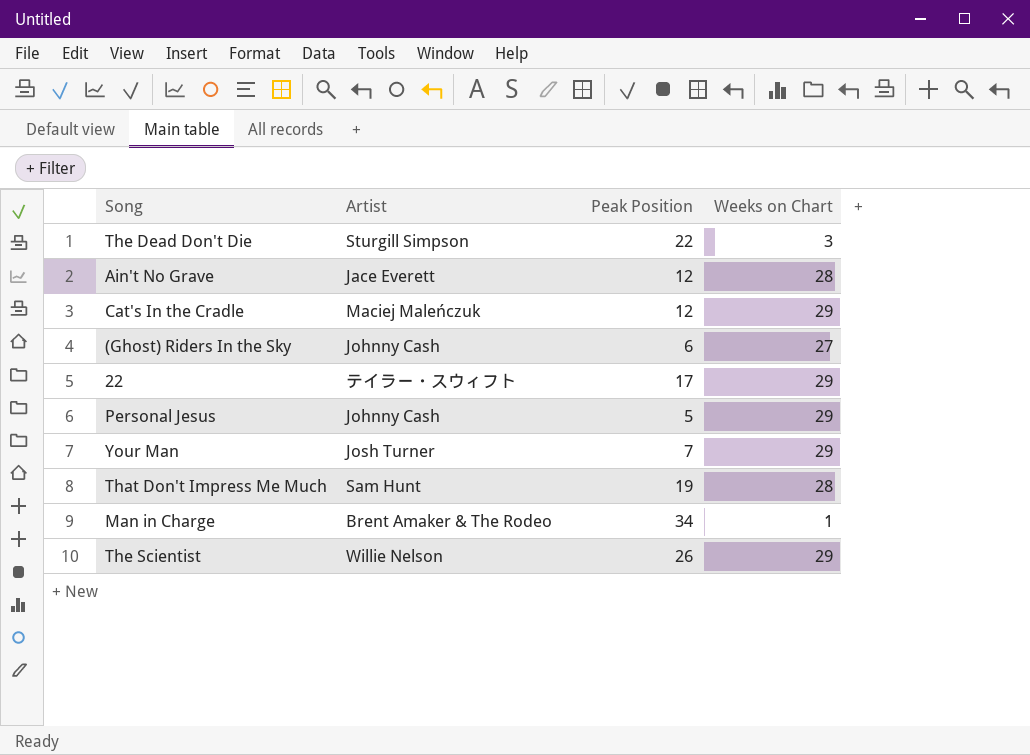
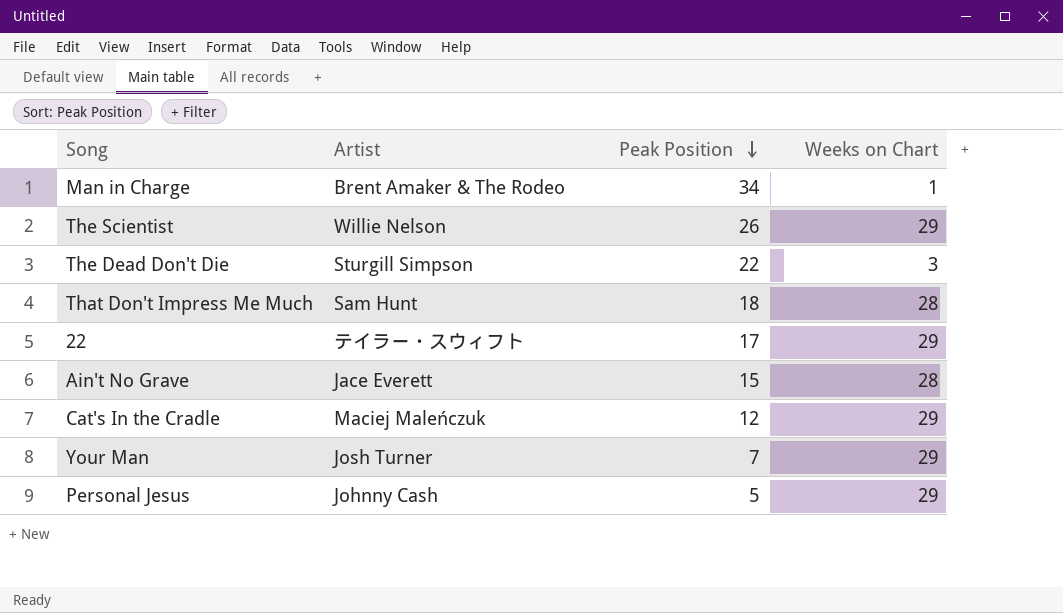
row order: none -> Peak Position descending
row (Ghost) Riders In the Sky: Johnny Cash | 6 | 27 -> none
That Don't Impress Me Much | Peak Position: 19 -> 18
Ain't No Grave | Peak Position: 12 -> 15

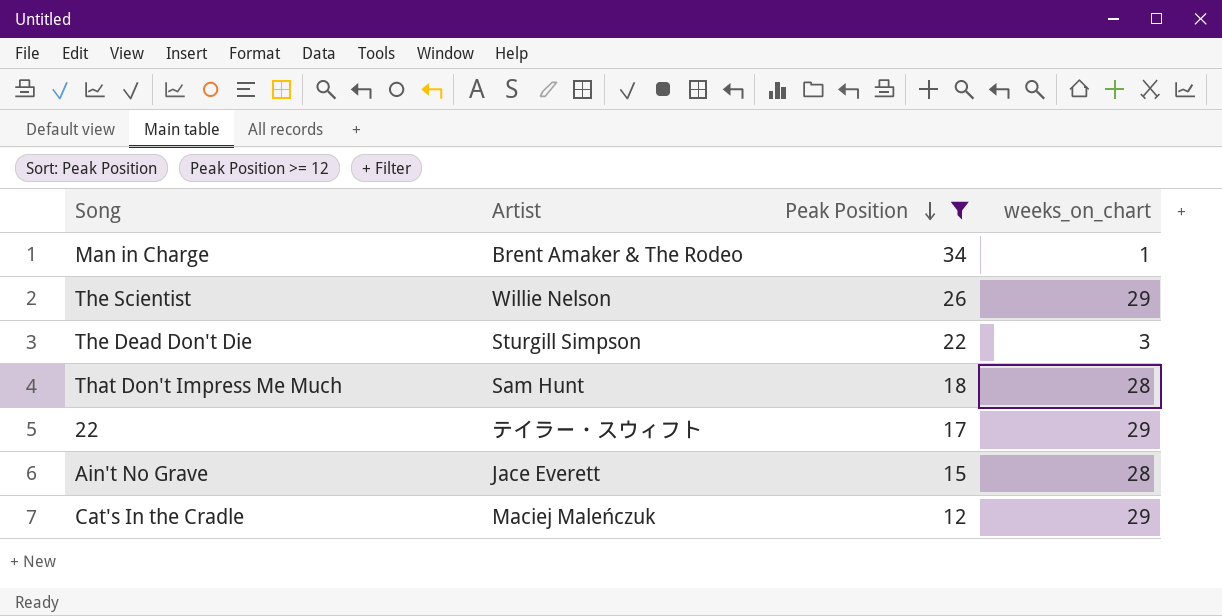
filter: none -> Peak Position >= 12
column name: Weeks on Chart -> weeks_on_chart

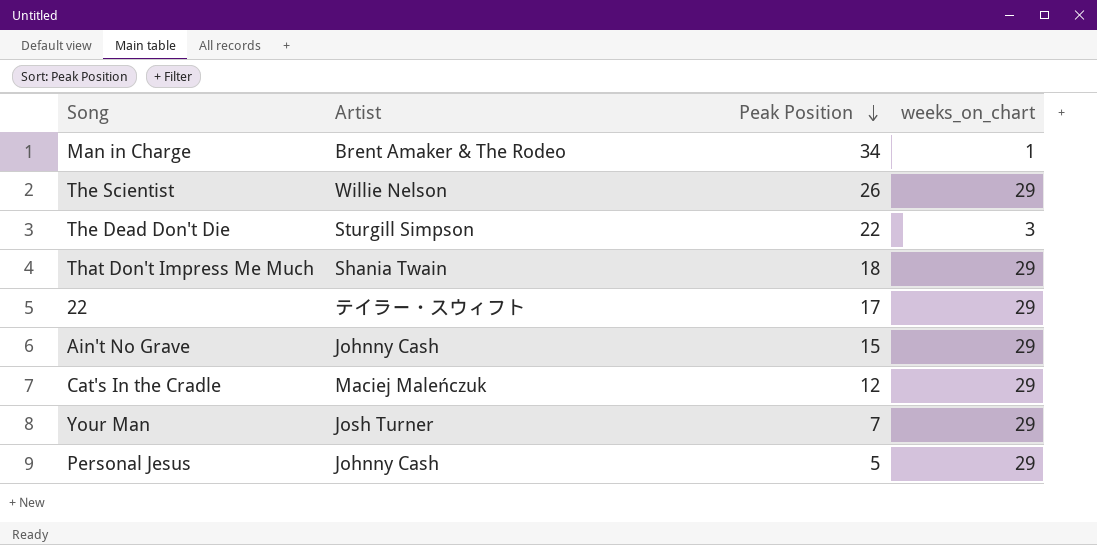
filter: Peak Position >= 12 -> none
That Don't Impress Me Much | Artist: Sam Hunt -> Shania Twain
That Don't Impress Me Much | weeks_on_chart: 28 -> 29
Ain't No Grave | Artist: Jace Everett -> Johnny Cash
Ain't No Grave | weeks_on_chart: 28 -> 29

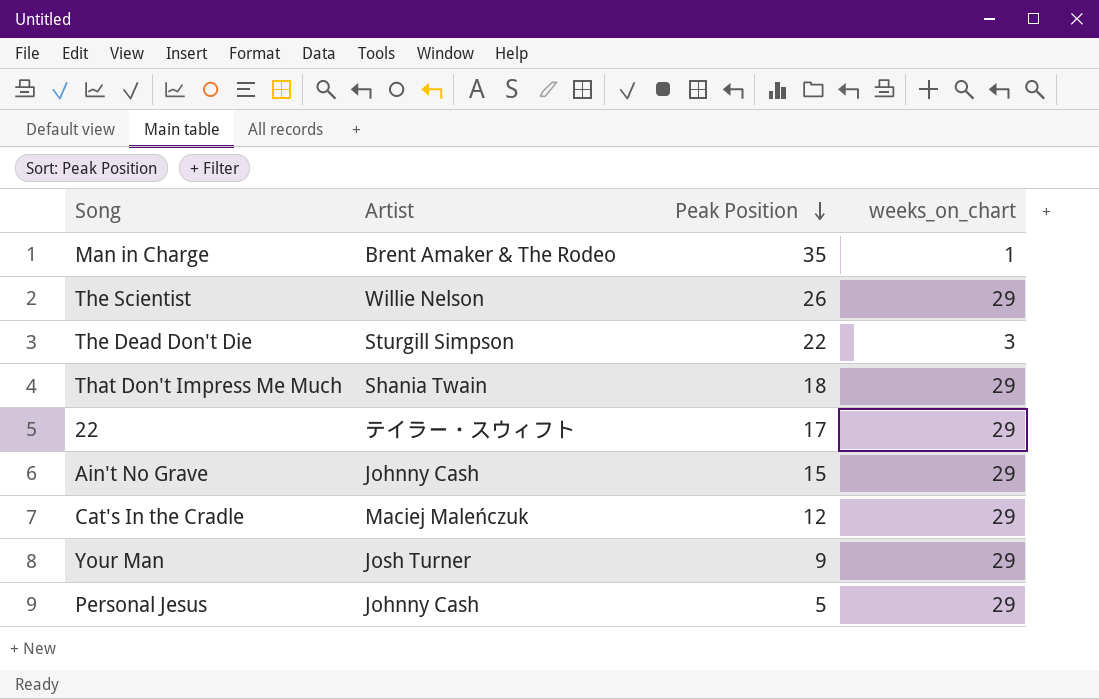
Man in Charge | Peak Position: 34 -> 35
Your Man | Peak Position: 7 -> 9

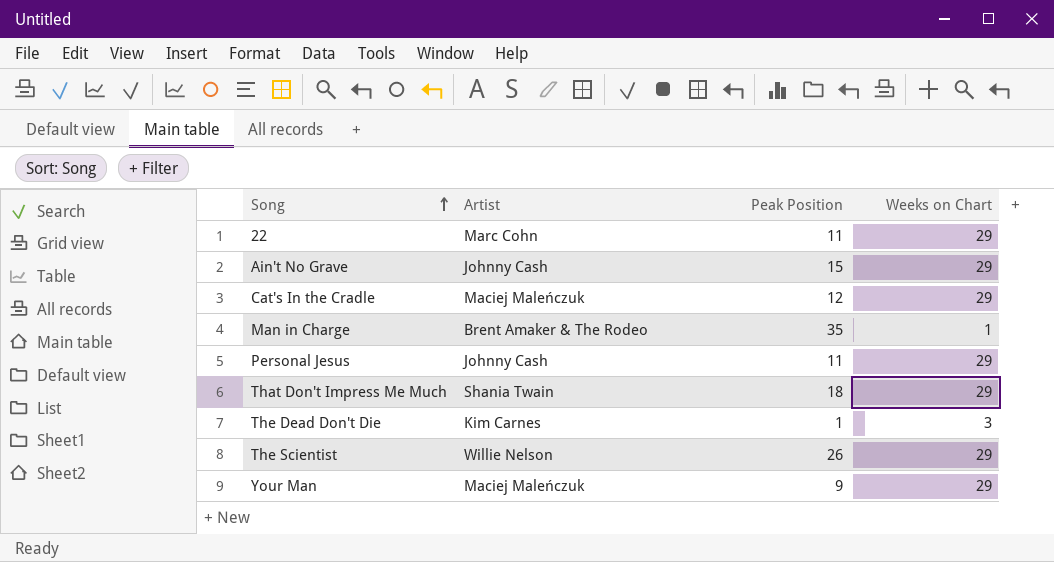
row order: Peak Position descending -> Song ascending
column name: weeks_on_chart -> Weeks on Chart
22 | Artist: テイラー・スウィフト -> Marc Cohn
22 | Peak Position: 17 -> 11
Personal Jesus | Peak Position: 5 -> 11
The Dead Don't Die | Artist: Sturgill Simpson -> Kim Carnes
The Dead Don't Die | Peak Position: 22 -> 1
Your Man | Artist: Josh Turner -> Maciej Maleńczuk

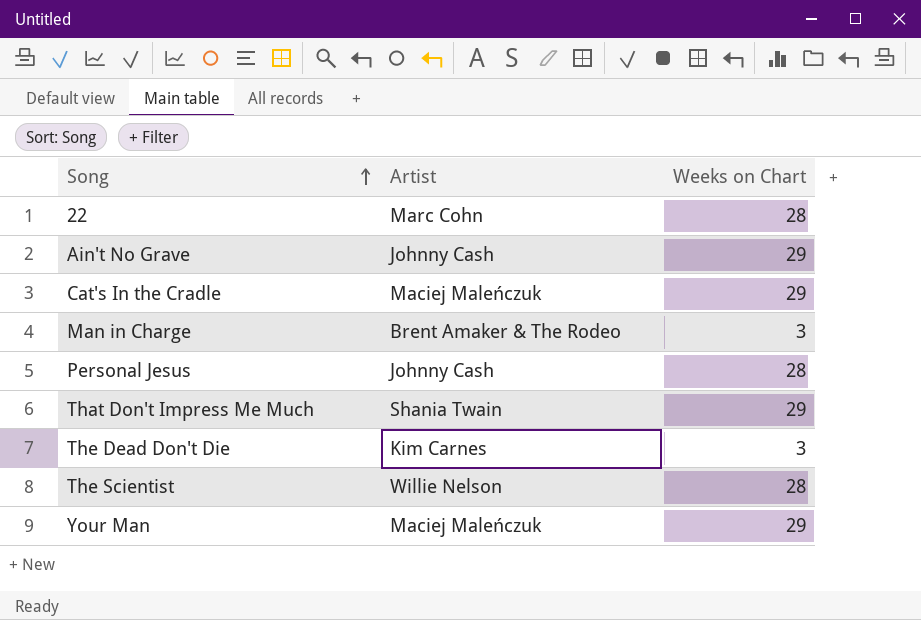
column Peak Position | position: 3 -> none
22 | Weeks on Chart: 29 -> 28
Man in Charge | Weeks on Chart: 1 -> 3
Personal Jesus | Weeks on Chart: 29 -> 28
The Scientist | Weeks on Chart: 29 -> 28

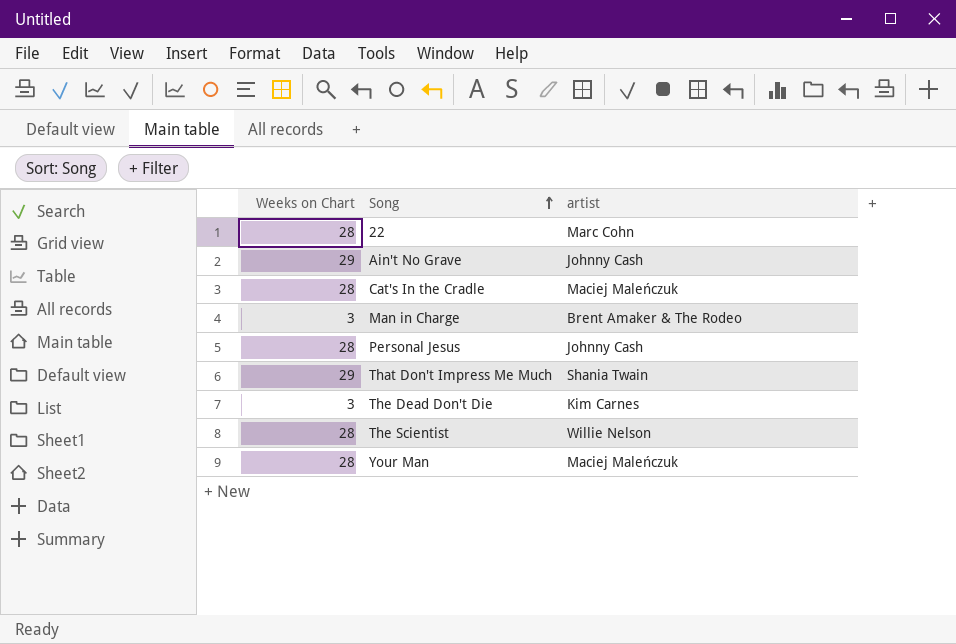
column Weeks on Chart | position: 3 -> 1
column name: Artist -> artist
Cat's In the Cradle | Weeks on Chart: 29 -> 28
Your Man | Weeks on Chart: 29 -> 28

